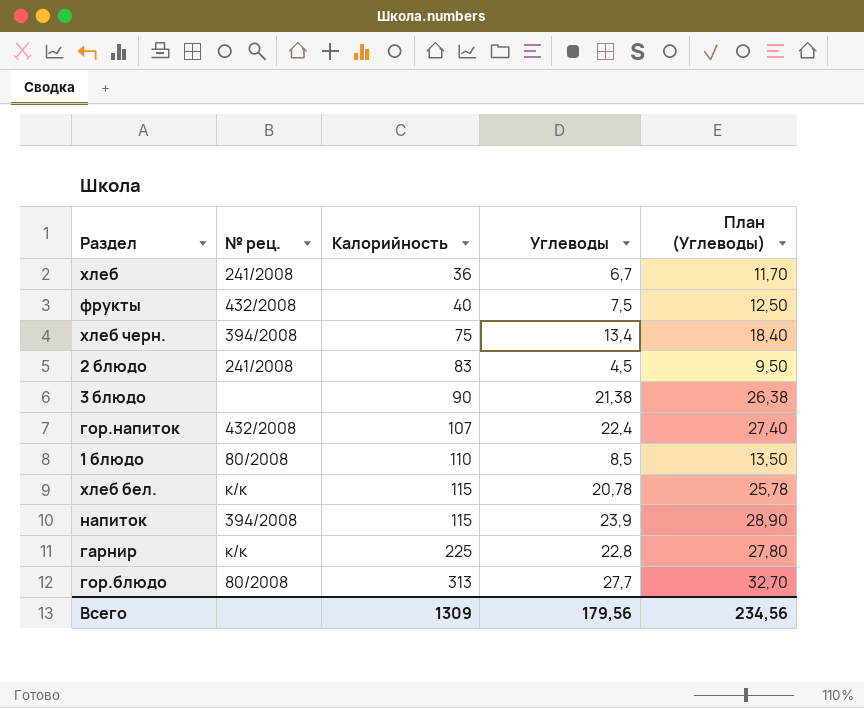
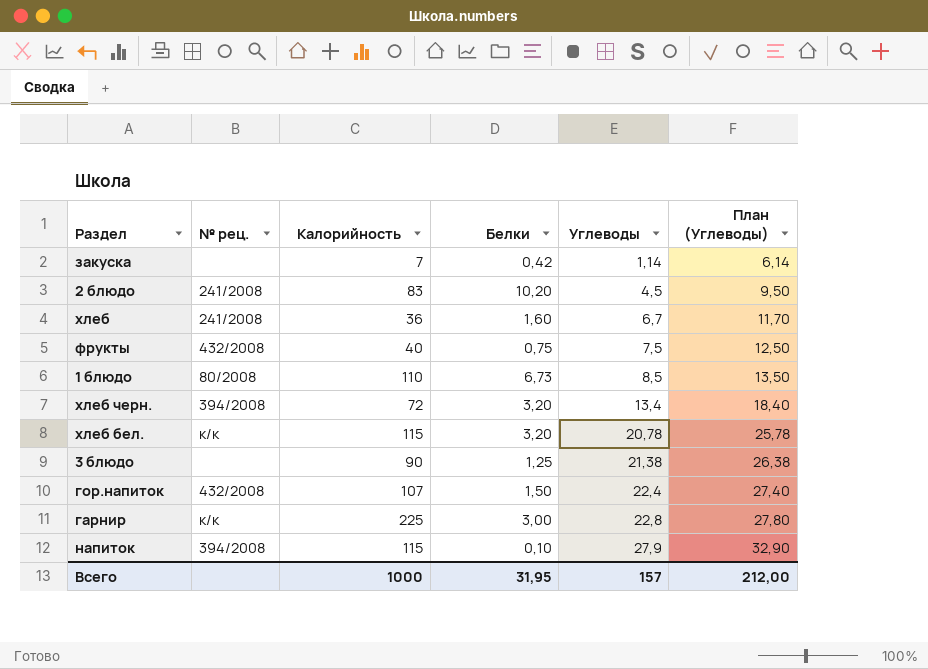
row order: Калорийность ascending -> Углеводы ascending
column Белки | position: none -> 4
row гор.блюдо: 80/2008 | 313 | 27,7 | 32,70 -> none
row закуска: none -> none | 7 | 0,42 | 1,14 | 6,14
хлеб черн. | Калорийность: 75 -> 72
напиток | Углеводы: 23,9 -> 27,9
напиток | План (Углеводы): 28,90 -> 32,90
Всего | Калорийность: 1309 -> 1000
Всего | Углеводы: 179,56 -> 157
Всего | План (Углеводы): 234,56 -> 212,00

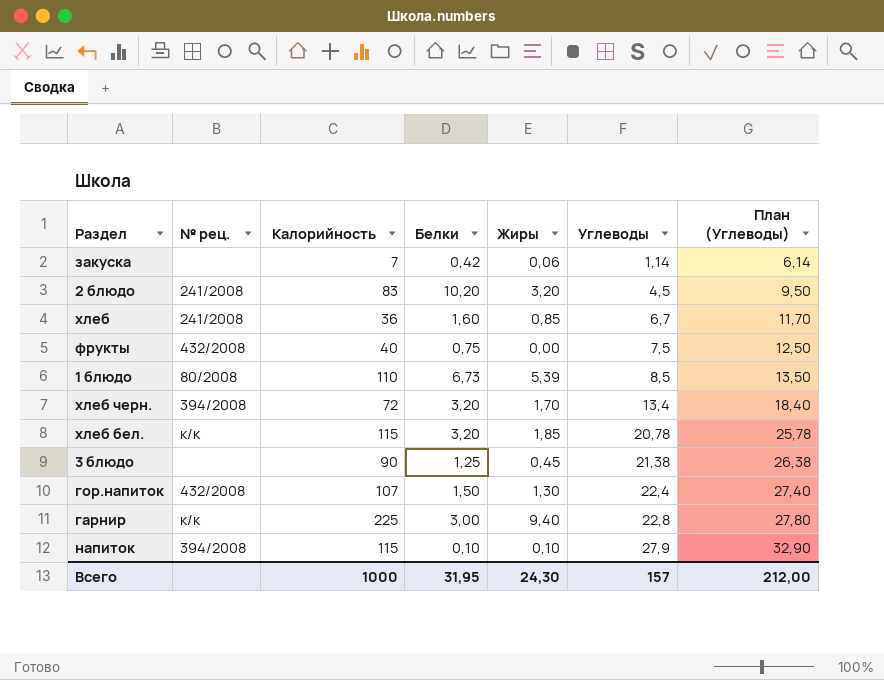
column Жиры | position: none -> 5

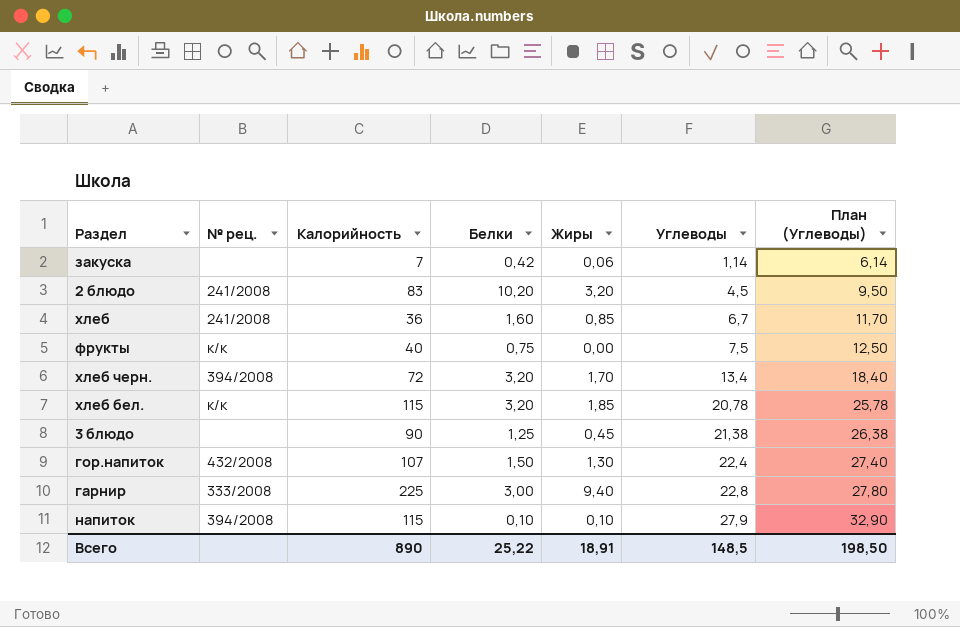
row 1 блюдо: 80/2008 | 110 | 6,73 | 5,39 | 8,5 | 13,50 -> none
фрукты | № рец.: 432/2008 -> к/к
гарнир | № рец.: к/к -> 333/2008
Всего | Калорийность: 1000 -> 890
Всего | Белки: 31,95 -> 25,22
Всего | Жиры: 24,30 -> 18,91
Всего | Углеводы: 157 -> 148,5
Всего | План (Углеводы): 212,00 -> 198,50

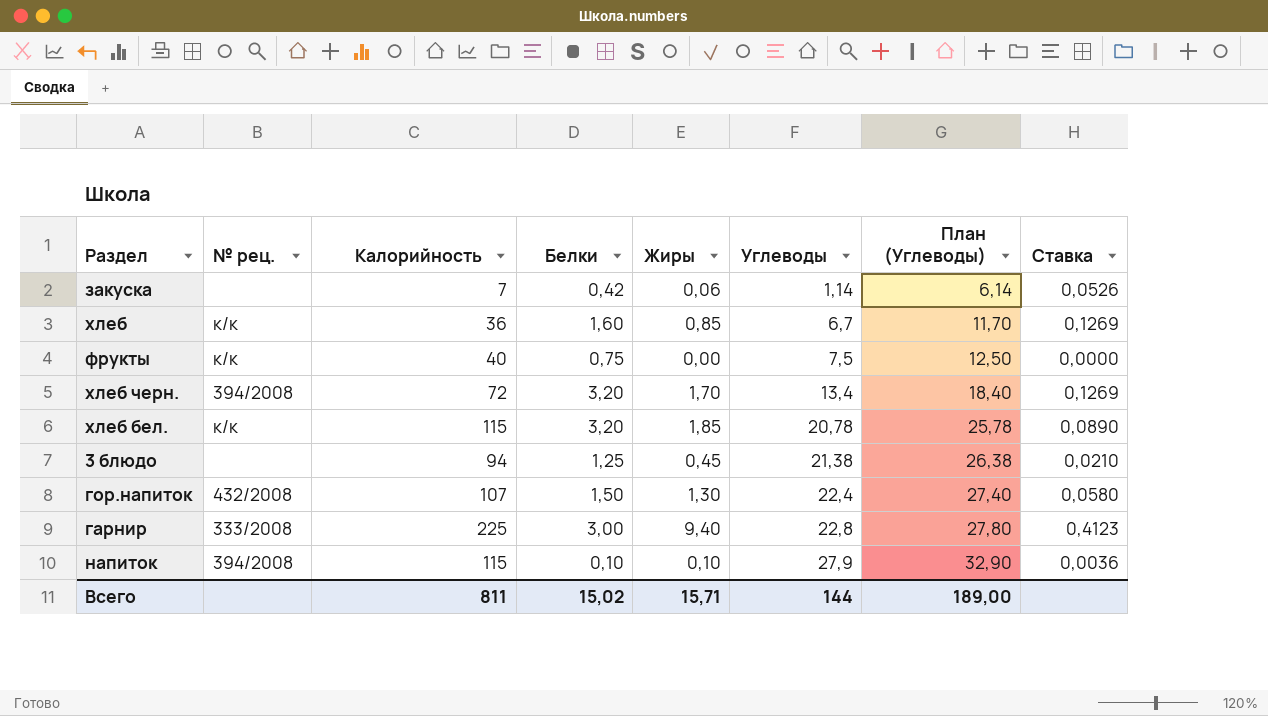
column Ставка | formula: none -> [Жиры] / [Углеводы]
row 2 блюдо: 241/2008 | 83 | 10,20 | 3,20 | 4,5 | 9,50 -> none
хлеб | № рец.: 241/2008 -> к/к
3 блюдо | Калорийность: 90 -> 94
Всего | Калорийность: 890 -> 811
Всего | Белки: 25,22 -> 15,02
Всего | Жиры: 18,91 -> 15,71
Всего | Углеводы: 148,5 -> 144
Всего | План (Углеводы): 198,50 -> 189,00

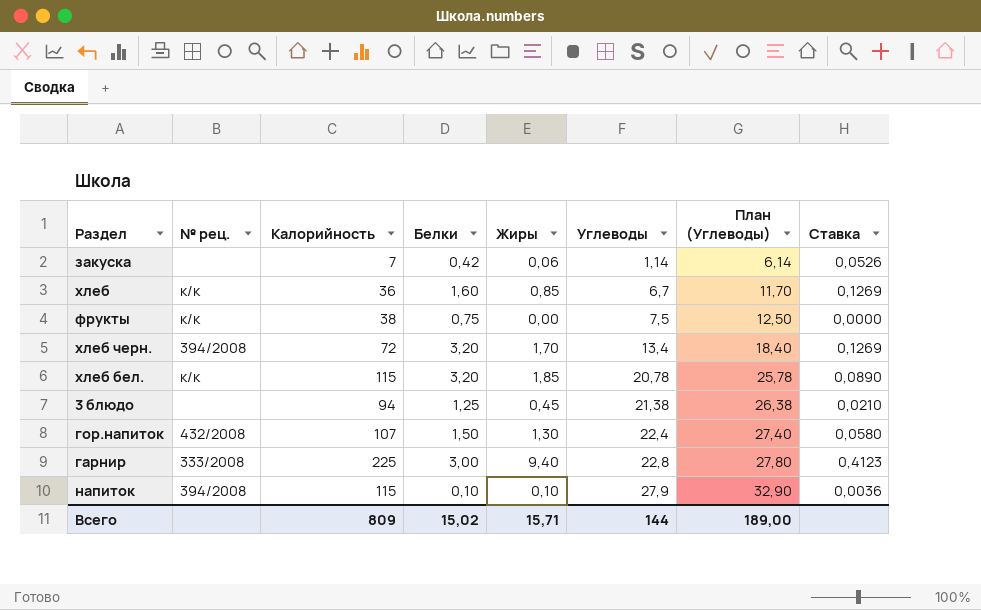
фрукты | Калорийность: 40 -> 38
Всего | Калорийность: 811 -> 809

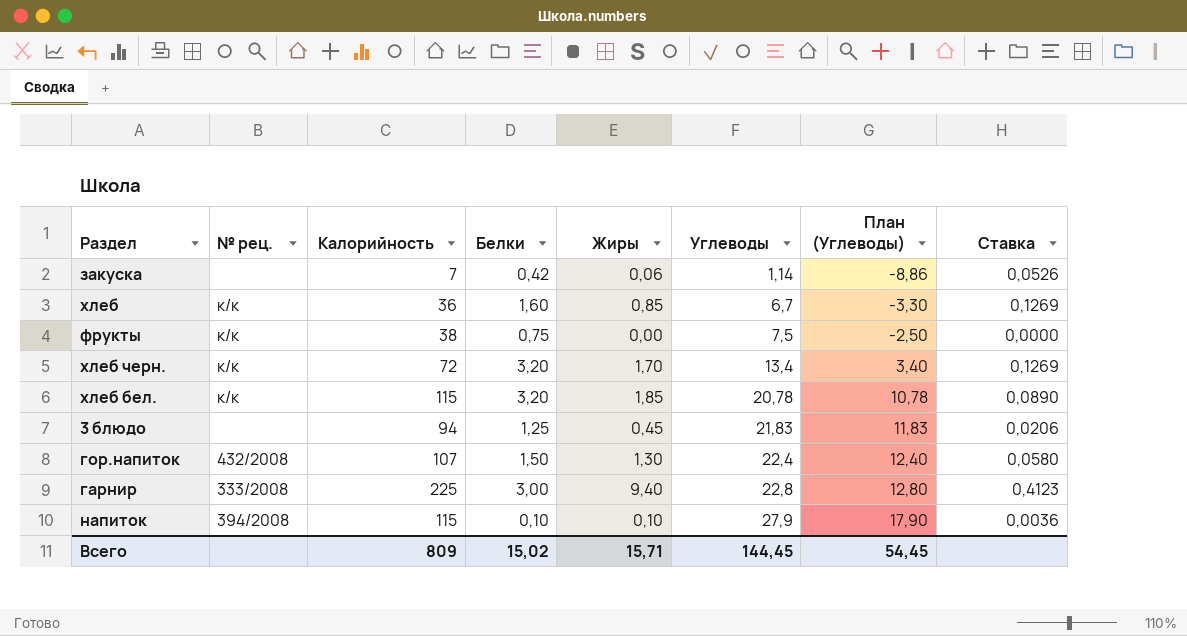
column План (Углеводы) | formula: [Углеводы] + 5 -> [Углеводы] - 10
хлеб черн. | № рец.: 394/2008 -> к/к
3 блюдо | Углеводы: 21,38 -> 21,83
3 блюдо | Ставка: 0,0210 -> 0,0206
Всего | Углеводы: 144 -> 144,45
Всего | План (Углеводы): 189,00 -> 54,45

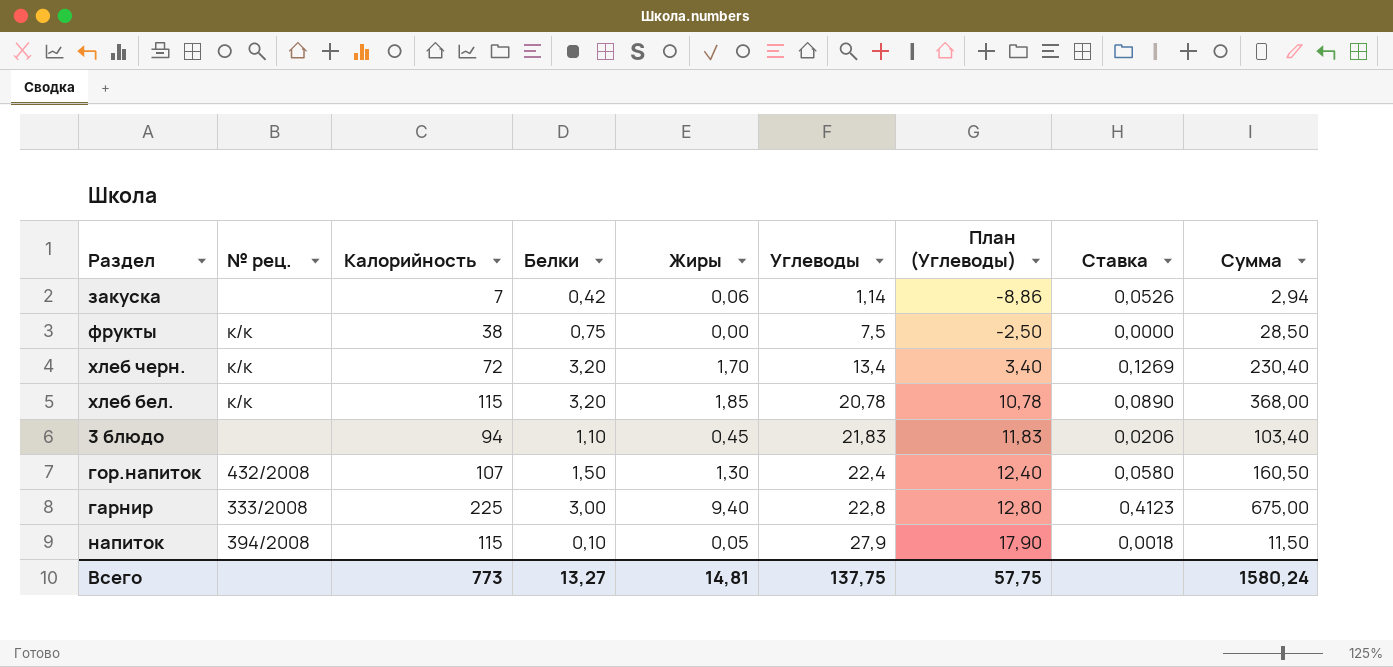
column Сумма | formula: none -> [Калорийность] * [Белки]
row хлеб: к/к | 36 | 1,60 | 0,85 | 6,7 | -3,30 | 0,1269 -> none
3 блюдо | Белки: 1,25 -> 1,10
напиток | Жиры: 0,10 -> 0,05
напиток | Ставка: 0,0036 -> 0,0018
Всего | Калорийность: 809 -> 773
Всего | Белки: 15,02 -> 13,27
Всего | Жиры: 15,71 -> 14,81
Всего | Углеводы: 144,45 -> 137,75
Всего | План (Углеводы): 54,45 -> 57,75

